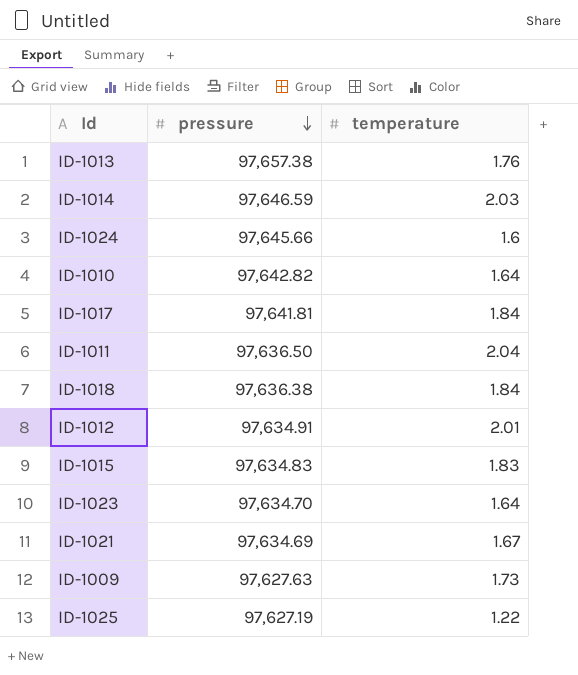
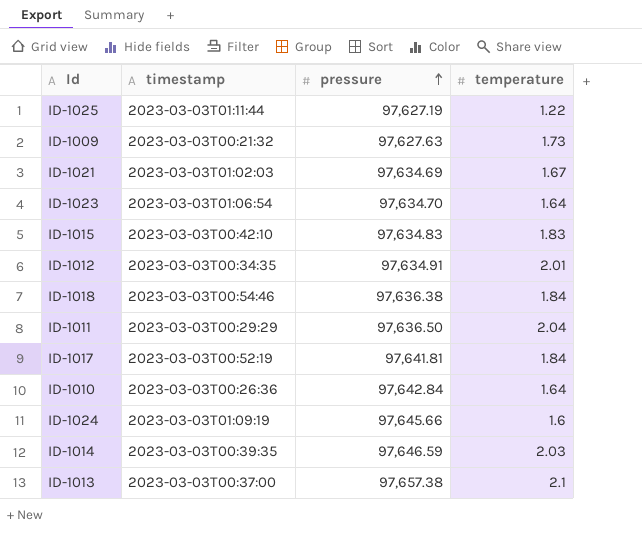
row order: pressure descending -> pressure ascending
column timestamp | position: none -> 2
ID-1010 | pressure: 97,642.82 -> 97,642.84
ID-1013 | temperature: 1.76 -> 2.1

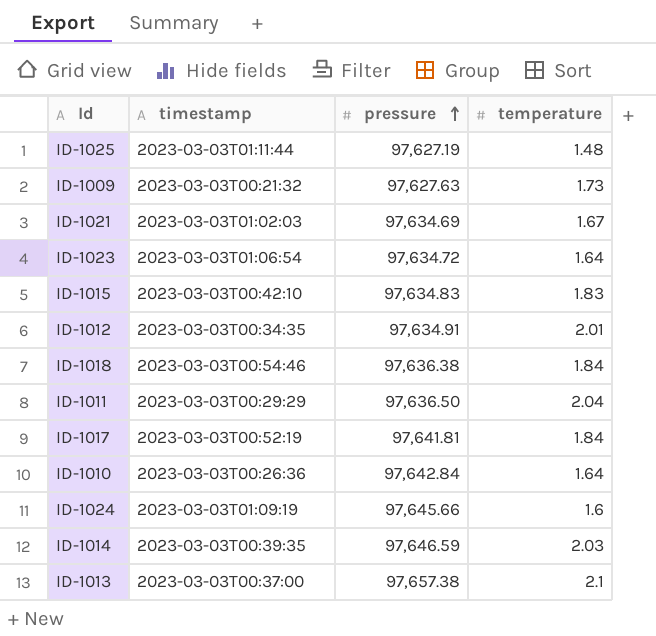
ID-1025 | temperature: 1.22 -> 1.48
ID-1023 | pressure: 97,634.70 -> 97,634.72

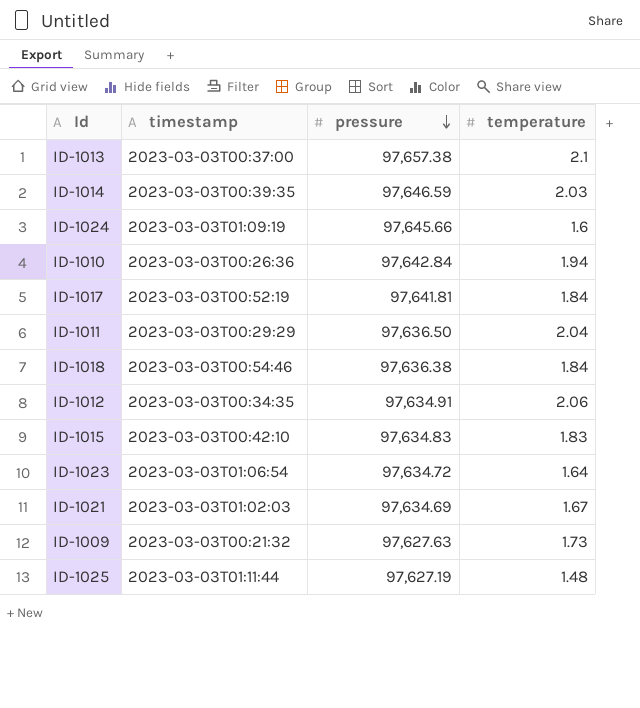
row order: pressure ascending -> pressure descending
ID-1010 | temperature: 1.64 -> 1.94
ID-1012 | temperature: 2.01 -> 2.06

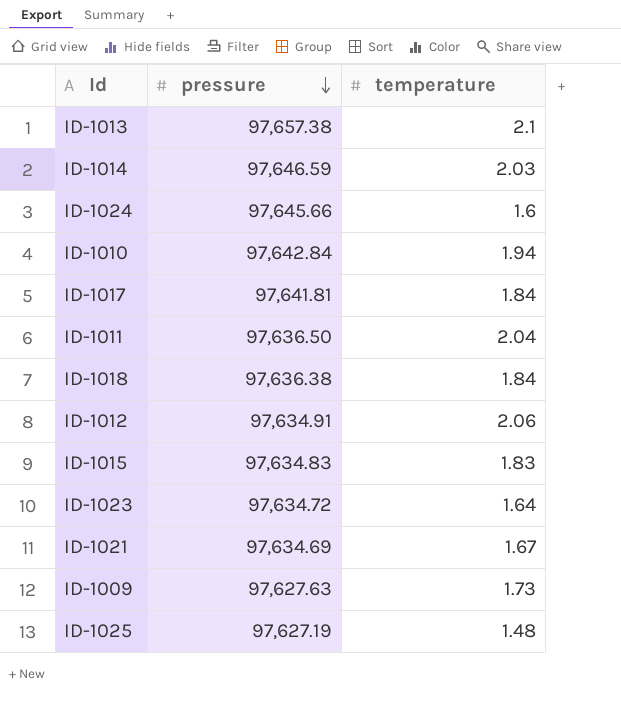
column timestamp | position: 2 -> none

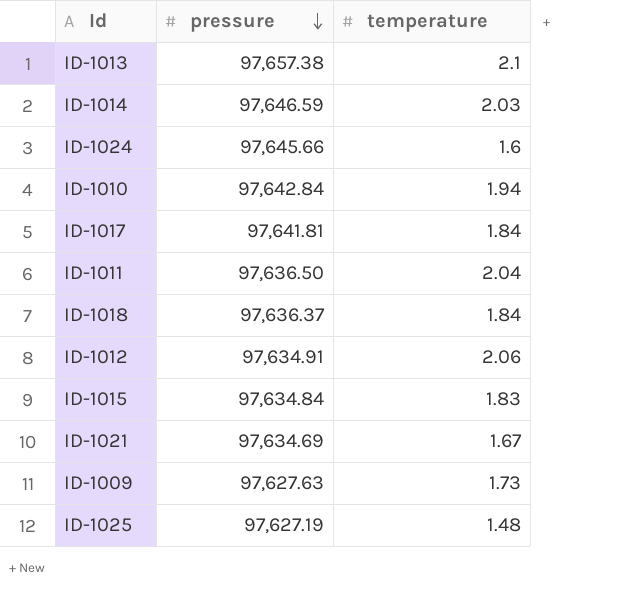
row ID-1023: 97,634.72 | 1.64 -> none
ID-1018 | pressure: 97,636.38 -> 97,636.37
ID-1015 | pressure: 97,634.83 -> 97,634.84

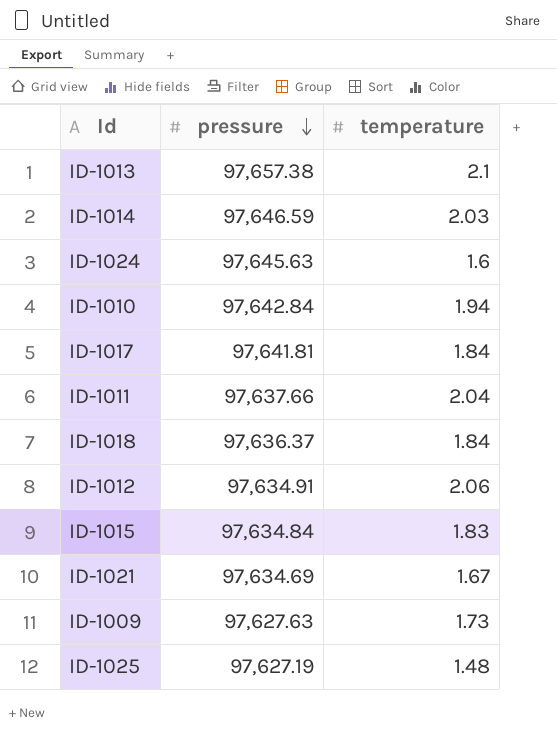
ID-1024 | pressure: 97,645.66 -> 97,645.63
ID-1011 | pressure: 97,636.50 -> 97,637.66

